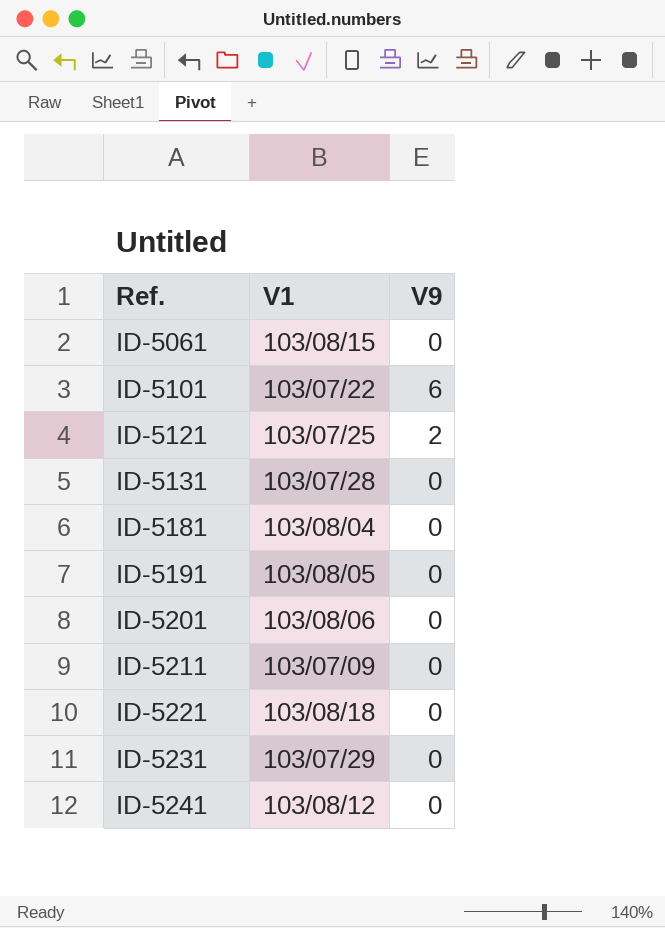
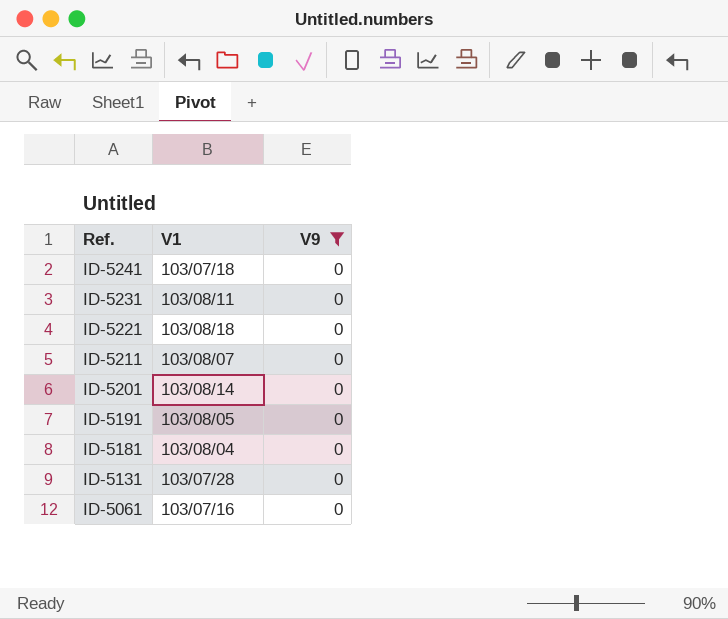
filter: none -> V9 = 0
row order: Ref. ascending -> Ref. descending
ID-5241 | V1: 103/08/12 -> 103/07/18
ID-5231 | V1: 103/07/29 -> 103/08/11
ID-5211 | V1: 103/07/09 -> 103/08/07
ID-5201 | V1: 103/08/06 -> 103/08/14
ID-5061 | V1: 103/08/15 -> 103/07/16

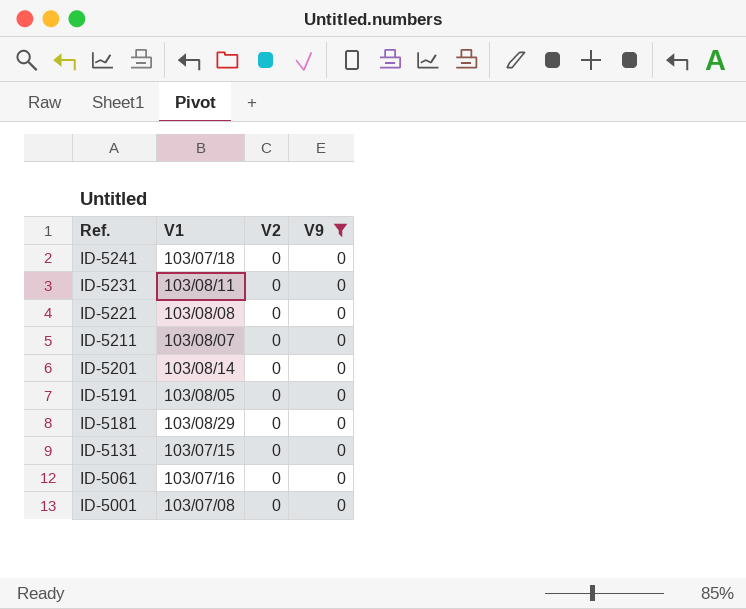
column V2 | position: none -> 3
ID-5221 | V1: 103/08/18 -> 103/08/08
ID-5181 | V1: 103/08/04 -> 103/08/29
ID-5131 | V1: 103/07/28 -> 103/07/15
row ID-5001: none -> 103/07/08 | 0 | 0

